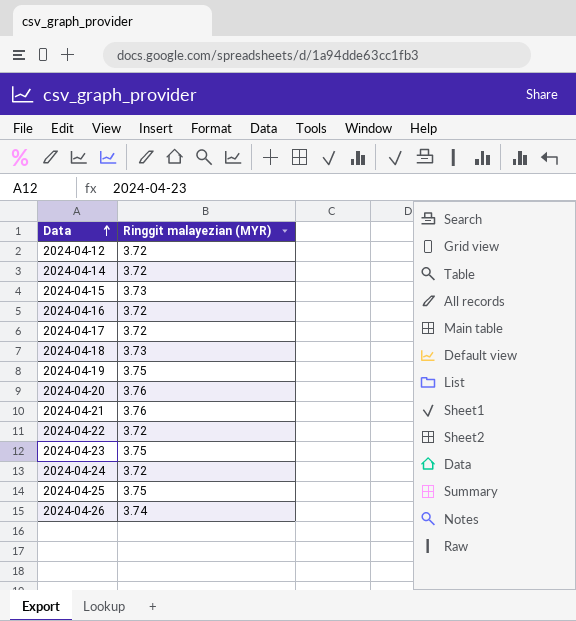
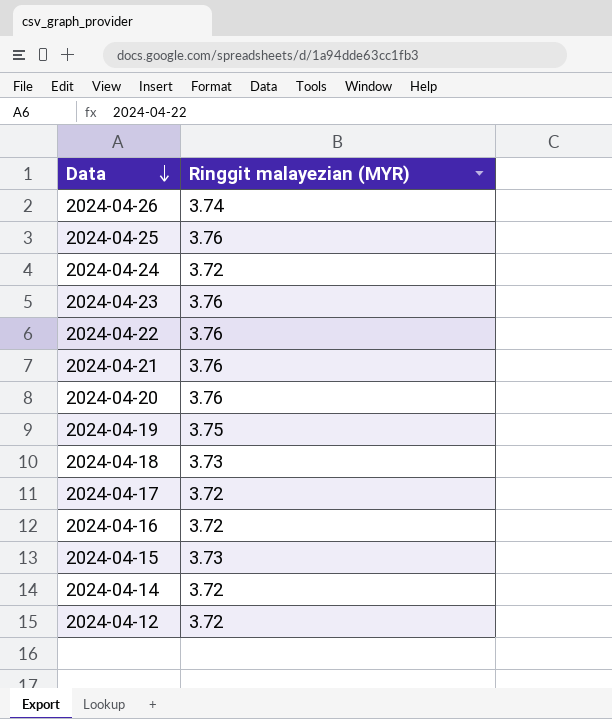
row order: Data ascending -> Data descending
2024-04-25 | Ringgit malayezian (MYR): 3.75 -> 3.76
2024-04-23 | Ringgit malayezian (MYR): 3.75 -> 3.76
2024-04-22 | Ringgit malayezian (MYR): 3.72 -> 3.76

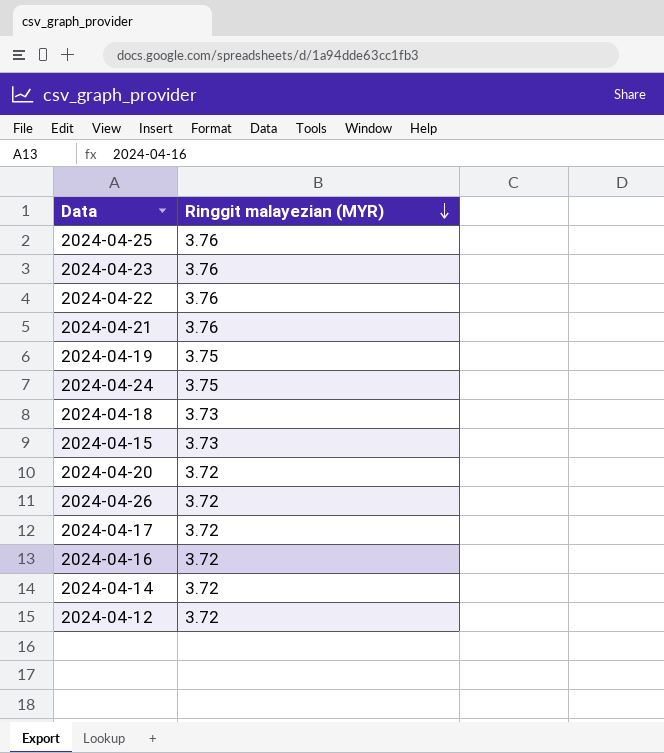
row order: Data descending -> Ringgit malayezian (MYR) descending
2024-04-24 | Ringgit malayezian (MYR): 3.72 -> 3.75
2024-04-20 | Ringgit malayezian (MYR): 3.76 -> 3.72
2024-04-26 | Ringgit malayezian (MYR): 3.74 -> 3.72

